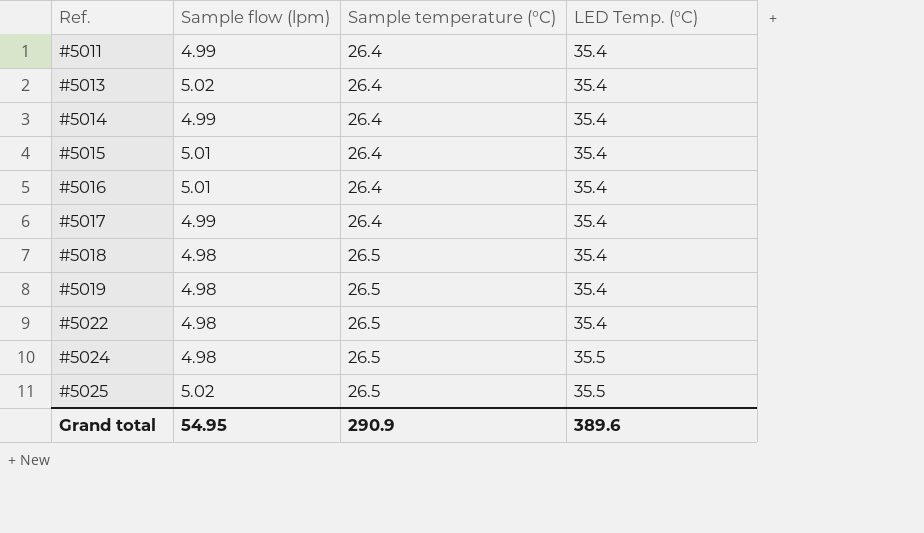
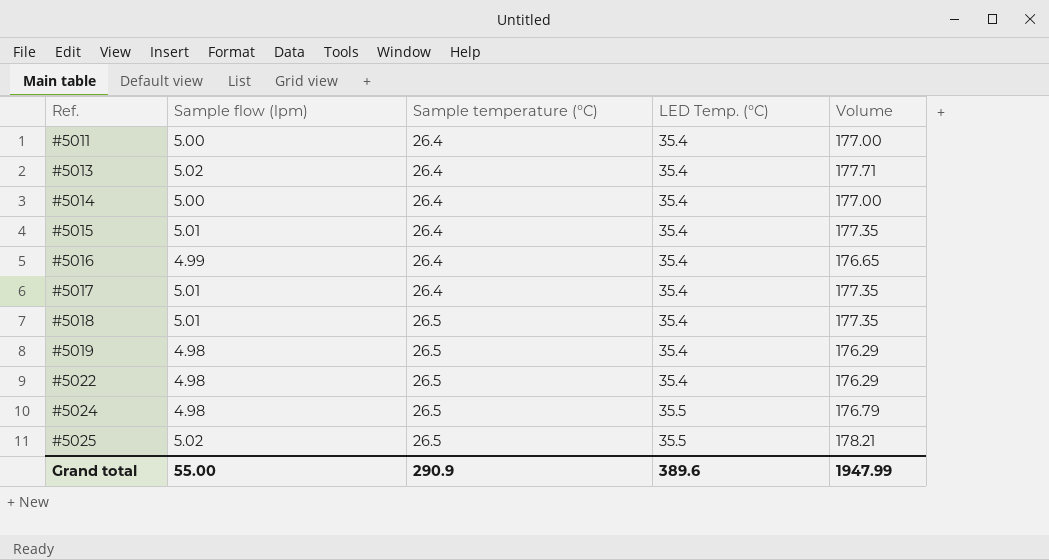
column Volume | formula: none -> [Sample flow (lpm)] * [LED Temp. (°C)]
#5011 | Sample flow (lpm): 4.99 -> 5.00
#5014 | Sample flow (lpm): 4.99 -> 5.00
#5016 | Sample flow (lpm): 5.01 -> 4.99
#5017 | Sample flow (lpm): 4.99 -> 5.01
#5018 | Sample flow (lpm): 4.98 -> 5.01
Grand total | Sample flow (lpm): 54.95 -> 55.00

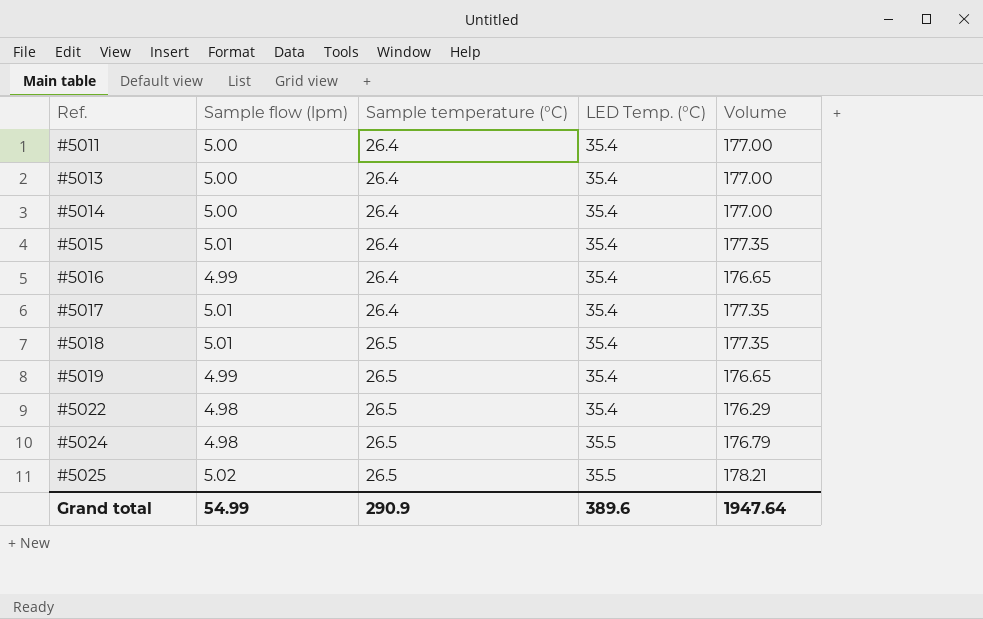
#5013 | Sample flow (lpm): 5.02 -> 5.00
#5013 | Volume: 177.71 -> 177.00
#5019 | Sample flow (lpm): 4.98 -> 4.99
#5019 | Volume: 176.29 -> 176.65
Grand total | Sample flow (lpm): 55.00 -> 54.99
Grand total | Volume: 1947.99 -> 1947.64

